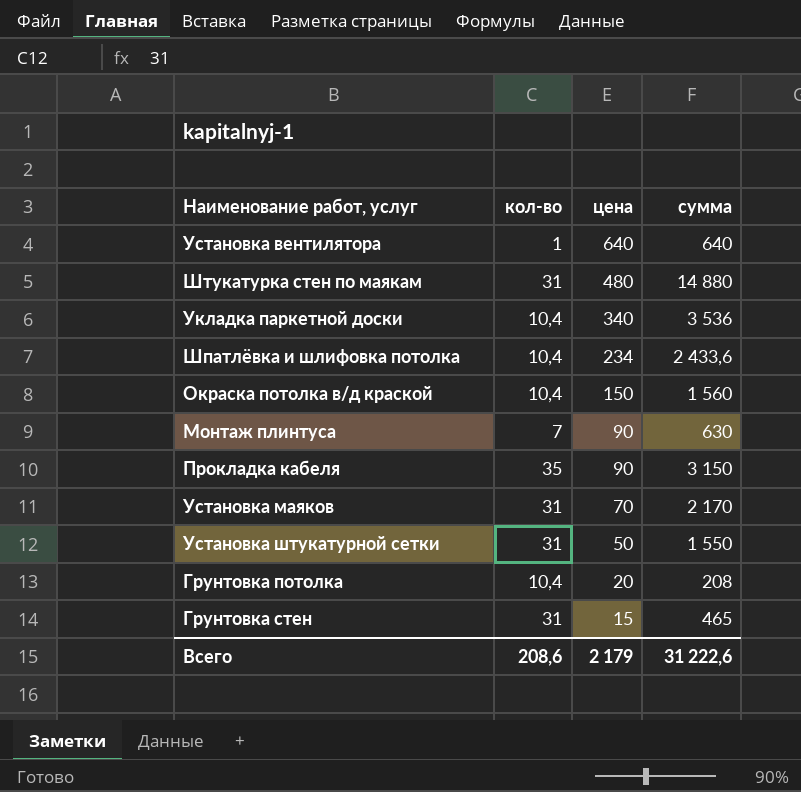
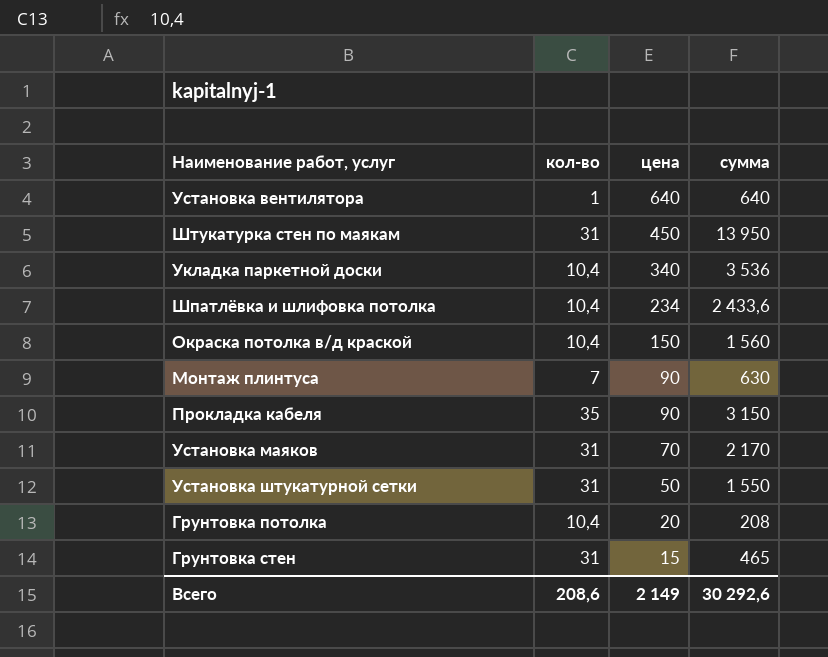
Штукатурка стен по маякам | цена: 480 -> 450
Штукатурка стен по маякам | сумма: 14 880 -> 13 950
Всего | цена: 2 179 -> 2 149
Всего | сумма: 31 222,6 -> 30 292,6

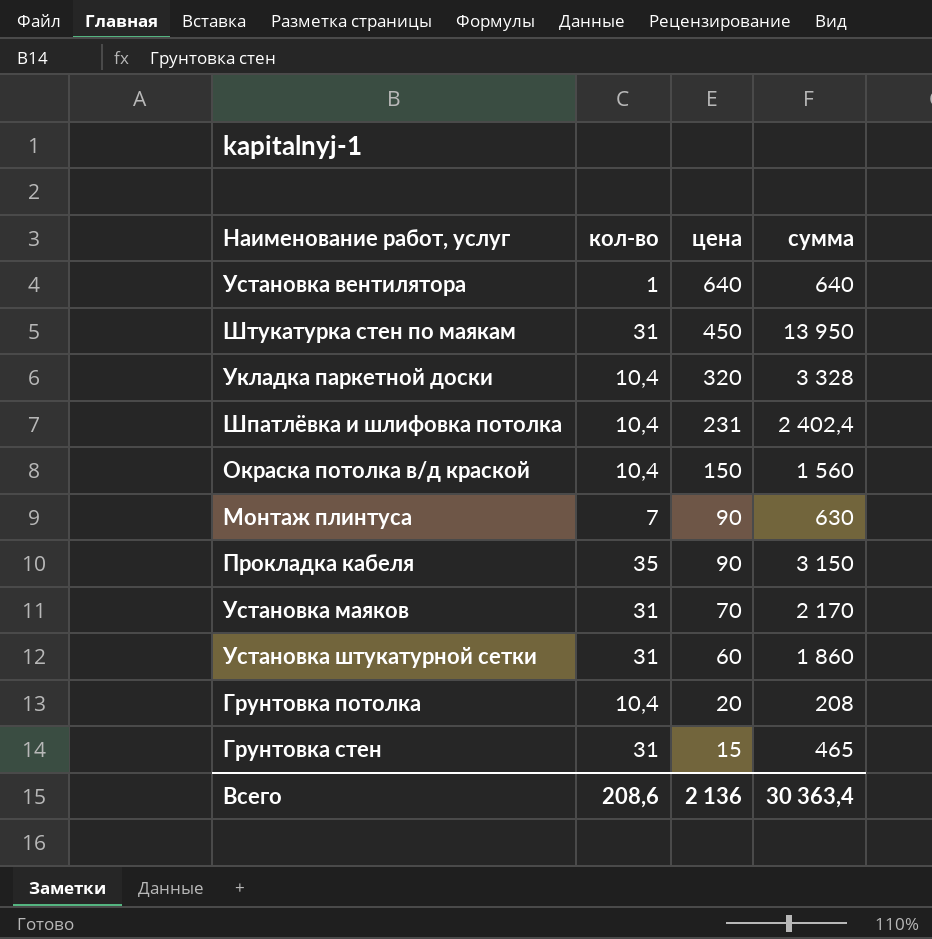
Укладка паркетной доски | цена: 340 -> 320
Укладка паркетной доски | сумма: 3 536 -> 3 328
Шпатлёвка и шлифовка потолка | цена: 234 -> 231
Шпатлёвка и шлифовка потолка | сумма: 2 433,6 -> 2 402,4
Установка штукатурной сетки | цена: 50 -> 60
Установка штукатурной сетки | сумма: 1 550 -> 1 860
Всего | цена: 2 149 -> 2 136
Всего | сумма: 30 292,6 -> 30 363,4

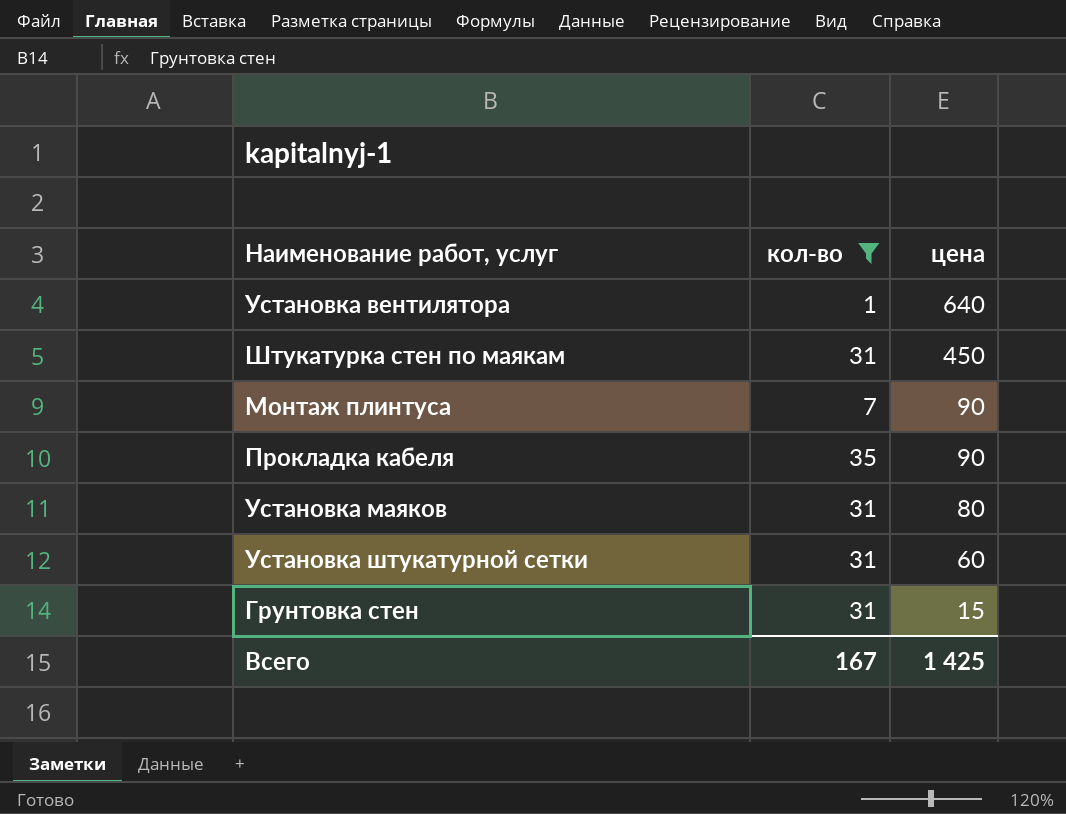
filter: none -> кол-во != 10,4
column сумма | formula: [кол-во] * [цена] -> none
Установка маяков | цена: 70 -> 80
Всего | кол-во: 208,6 -> 167
Всего | цена: 2 136 -> 1 425

